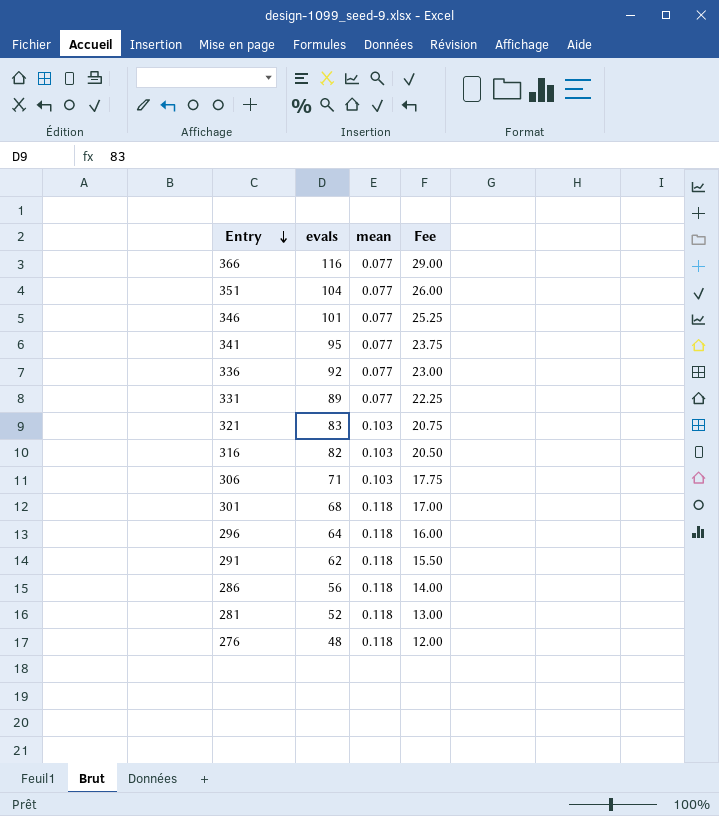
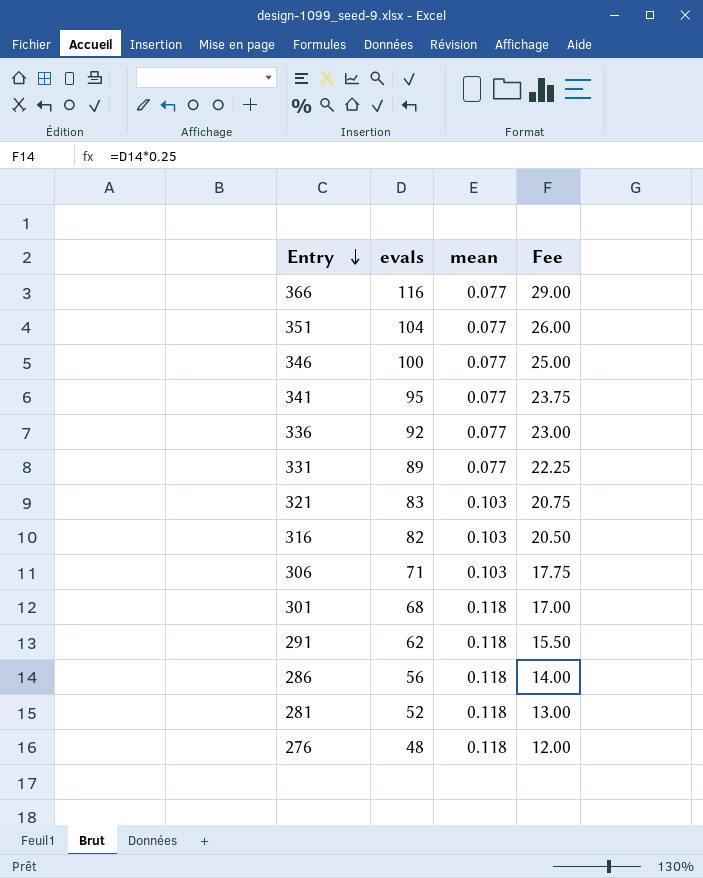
row 296: 64 | 0.118 | 16.00 -> none
346 | evals: 101 -> 100
346 | Fee: 25.25 -> 25.00

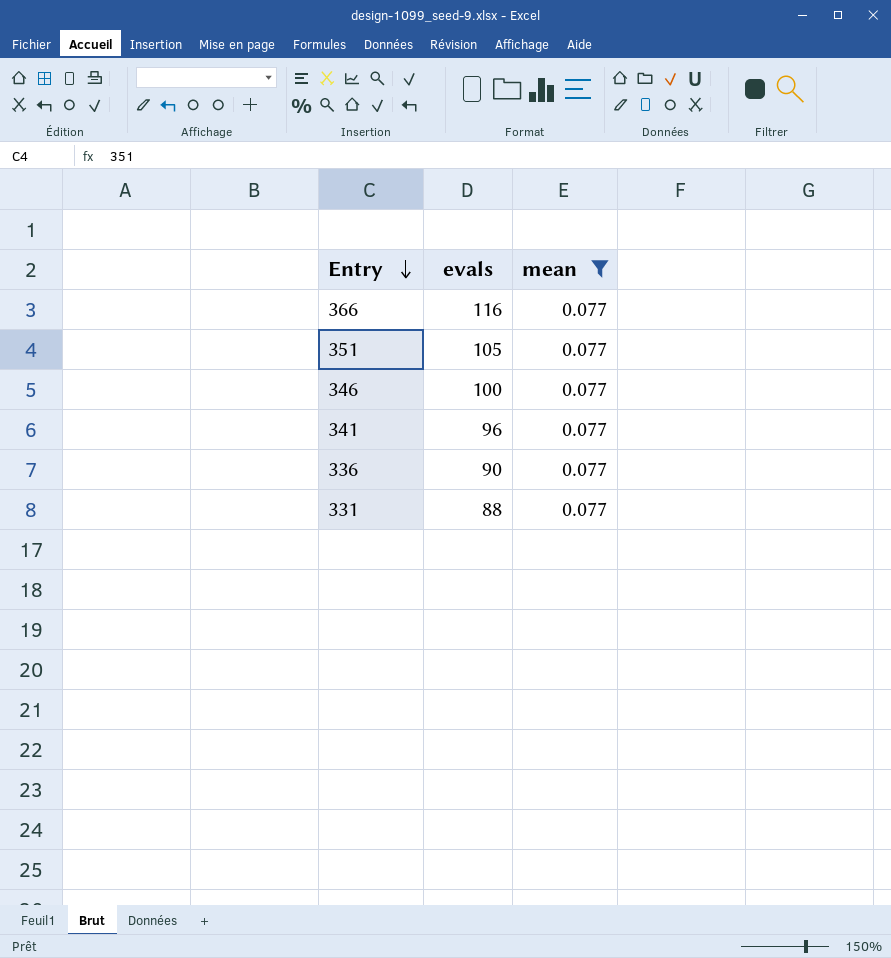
filter: none -> mean = 0.077
column Fee | formula: [evals] * 0.25 -> none
351 | evals: 104 -> 105
341 | evals: 95 -> 96
336 | evals: 92 -> 90
331 | evals: 89 -> 88

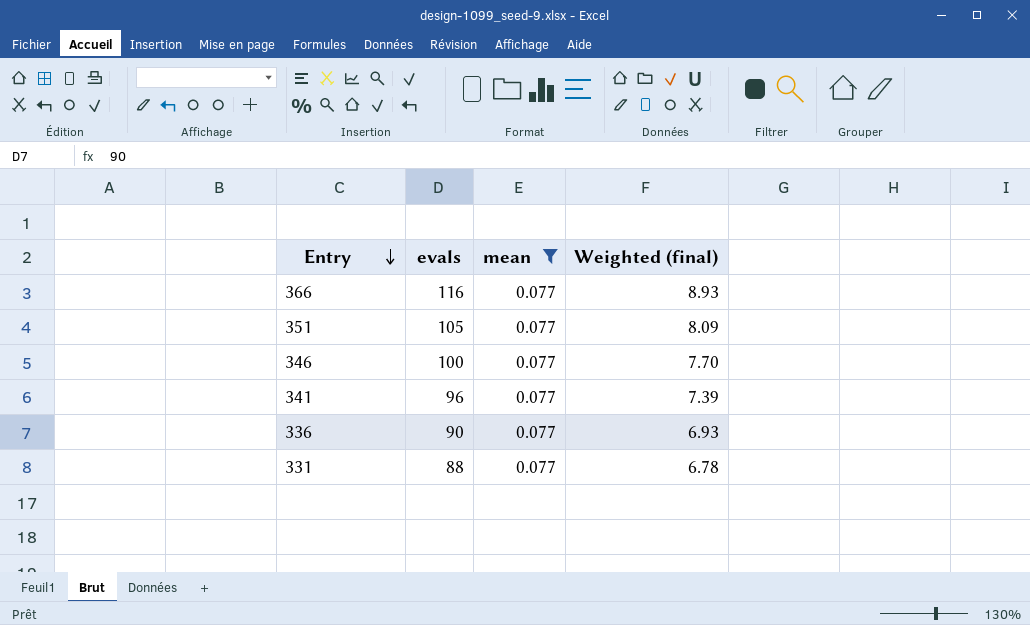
column Weighted (final) | formula: none -> [evals] * [mean]

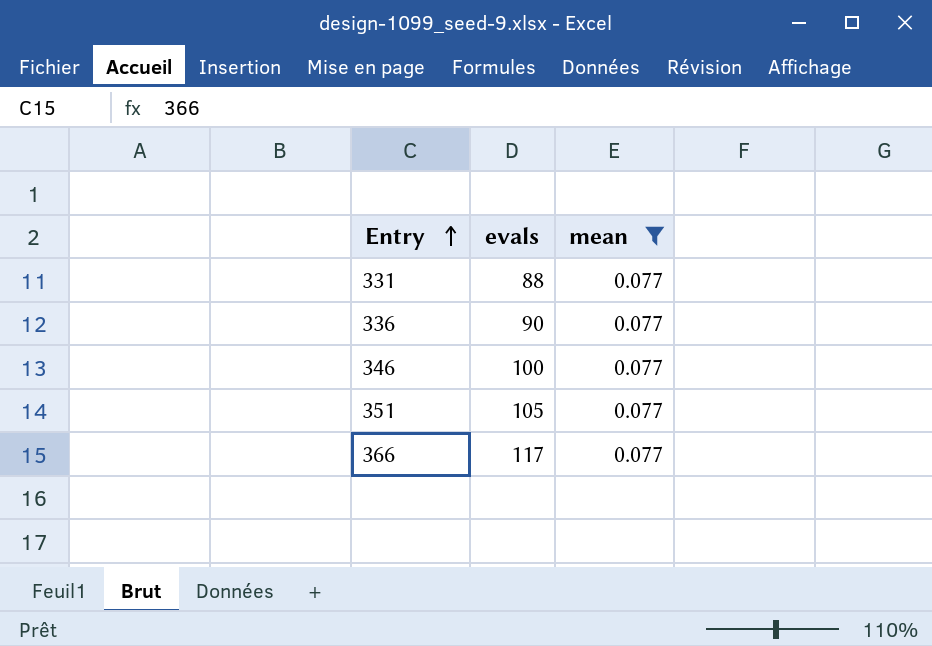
row order: Entry descending -> Entry ascending
column Weighted (final) | formula: [evals] * [mean] -> none
row 341: 96 | 0.077 | 7.39 -> none
366 | evals: 116 -> 117

